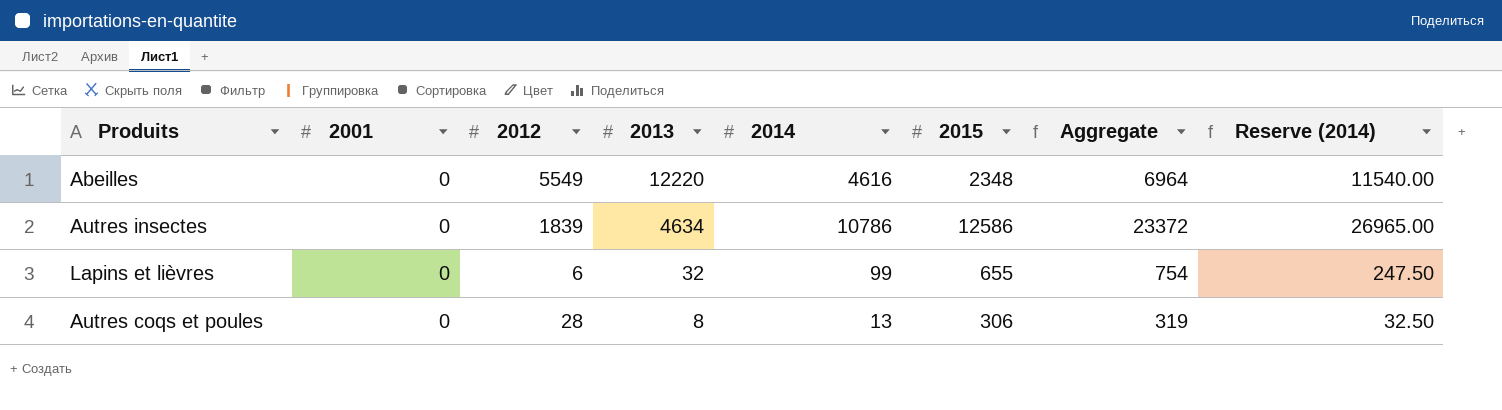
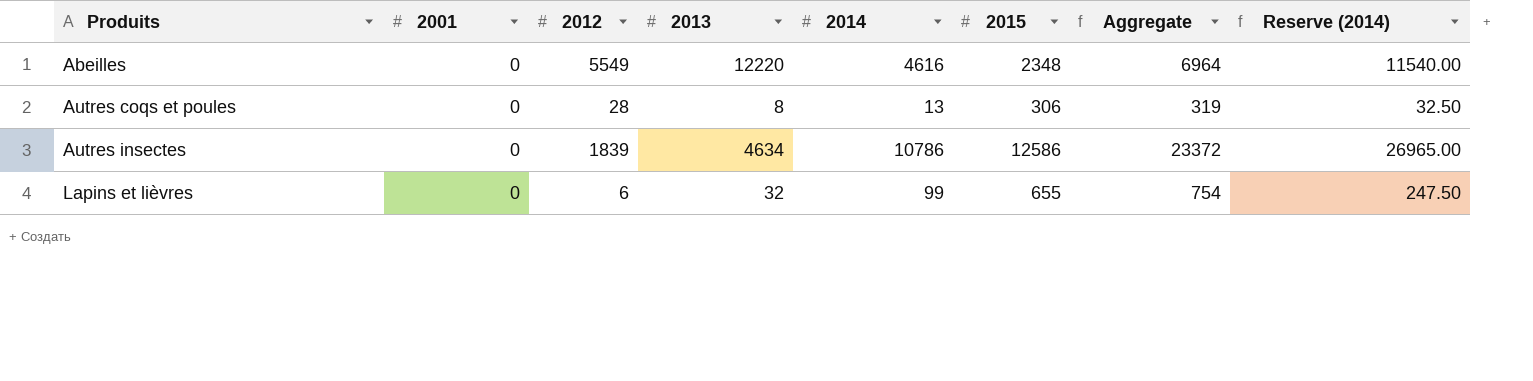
row order: 2013 descending -> Produits ascending

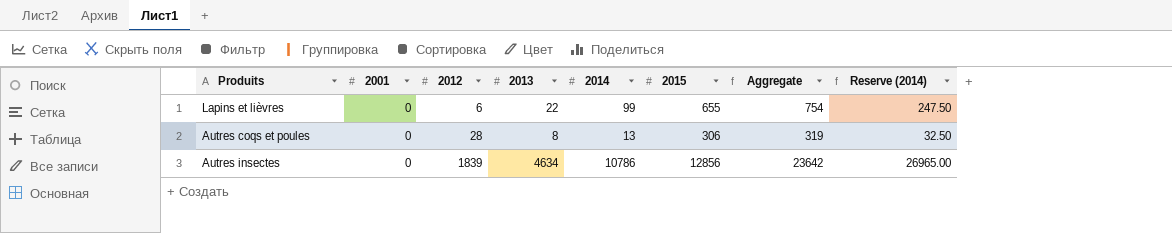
row order: Produits ascending -> 2012 ascending
row Abeilles: 0 | 5549 | 12220 | 4616 | 2348 | 6964 | 11540.00 -> none
Lapins et lièvres | 2013: 32 -> 22
Autres insectes | 2015: 12586 -> 12856
Autres insectes | Aggregate: 23372 -> 23642

